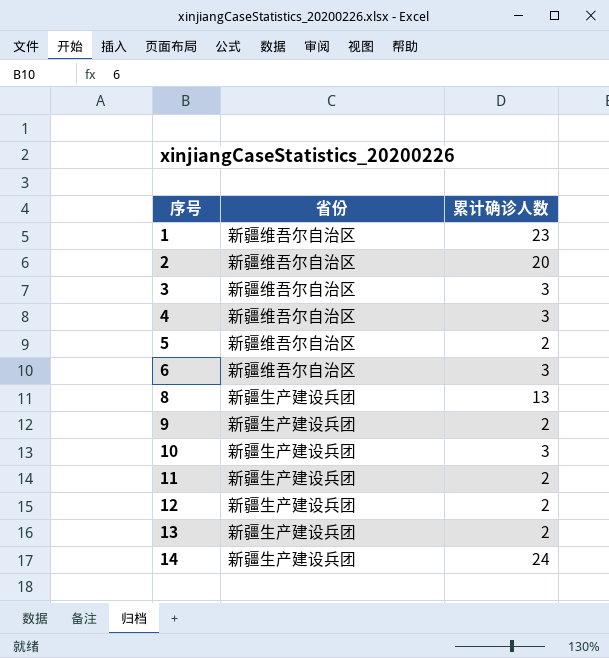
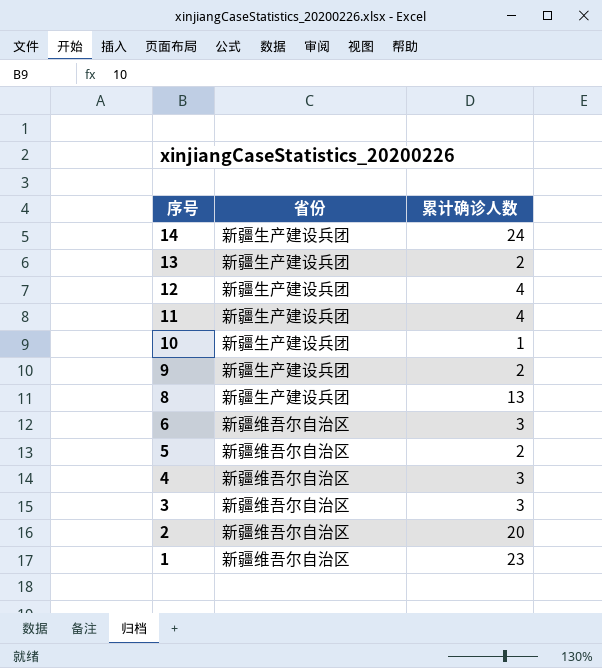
row order: 序号 ascending -> 序号 descending
12 | 累计确诊人数: 2 -> 4
11 | 累计确诊人数: 2 -> 4
10 | 累计确诊人数: 3 -> 1

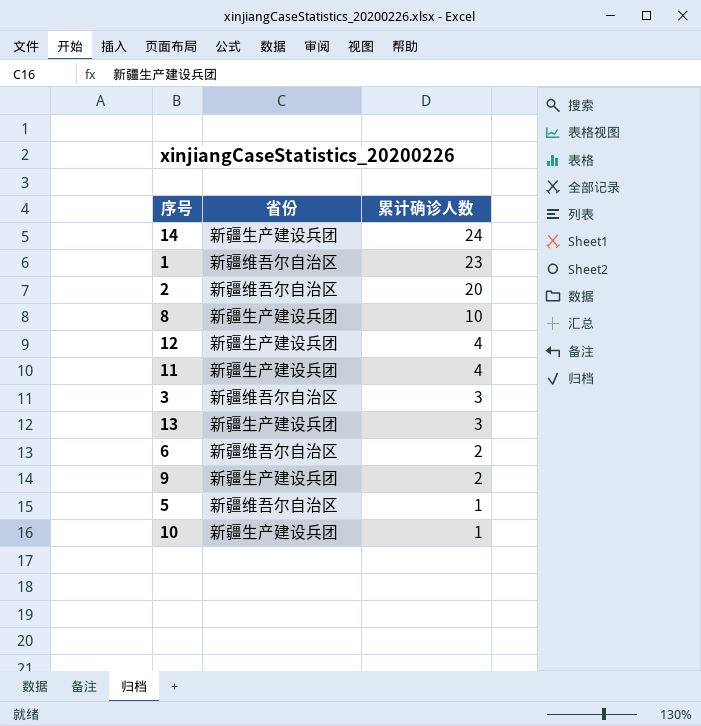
row order: 序号 descending -> 累计确诊人数 descending
row 4: 新疆维吾尔自治区 | 3 -> none
8 | 累计确诊人数: 13 -> 10
13 | 累计确诊人数: 2 -> 3
6 | 累计确诊人数: 3 -> 2
5 | 累计确诊人数: 2 -> 1

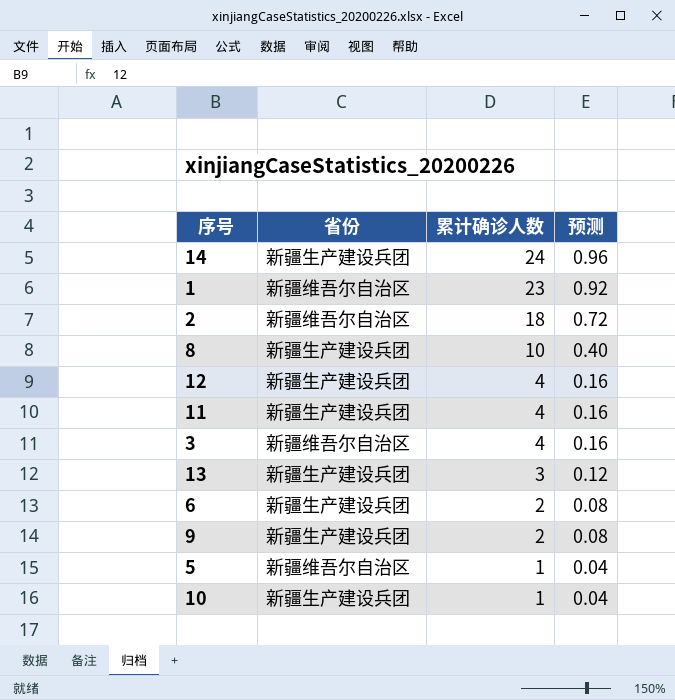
column 预测 | formula: none -> [累计确诊人数] * 0.04
2 | 累计确诊人数: 20 -> 18
3 | 累计确诊人数: 3 -> 4
6 | 省份: 新疆维吾尔自治区 -> 新疆生产建设兵团

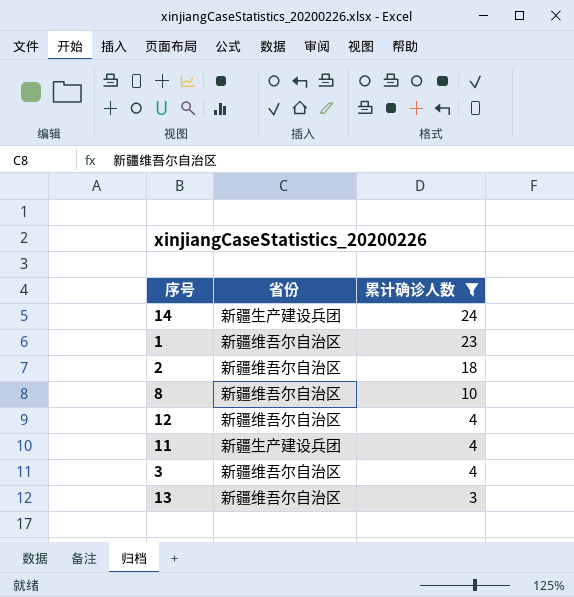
filter: none -> 累计确诊人数 >= 3
column 预测 | formula: [累计确诊人数] * 0.04 -> none
8 | 省份: 新疆生产建设兵团 -> 新疆维吾尔自治区
12 | 省份: 新疆生产建设兵团 -> 新疆维吾尔自治区
13 | 省份: 新疆生产建设兵团 -> 新疆维吾尔自治区

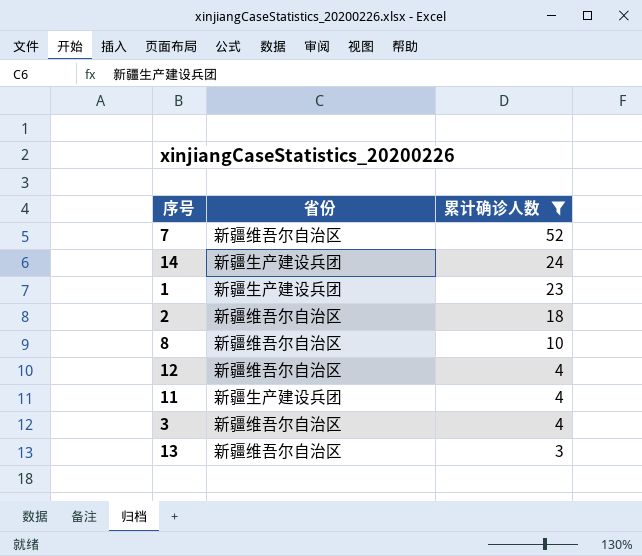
row 7: none -> 新疆维吾尔自治区 | 52
1 | 省份: 新疆维吾尔自治区 -> 新疆生产建设兵团

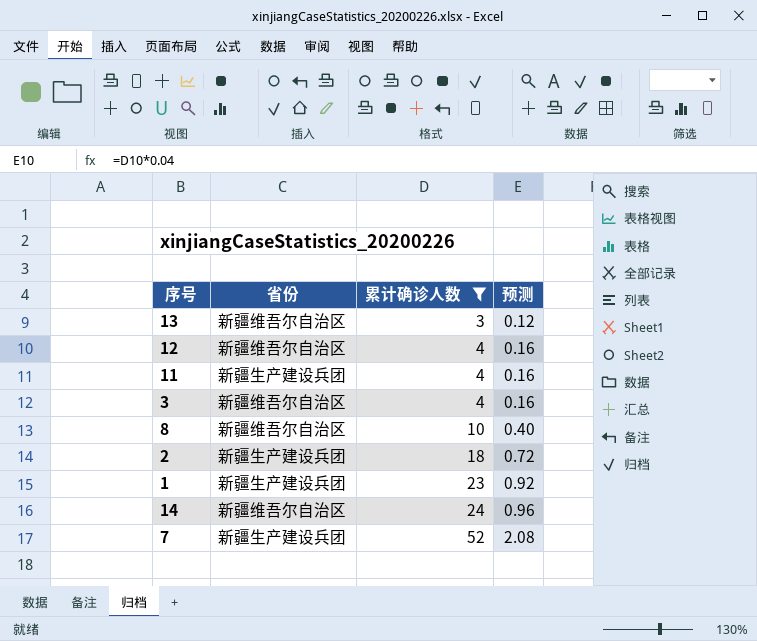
row order: 累计确诊人数 descending -> 累计确诊人数 ascending
column 预测 | formula: none -> [累计确诊人数] * 0.04
2 | 省份: 新疆维吾尔自治区 -> 新疆生产建设兵团
14 | 省份: 新疆生产建设兵团 -> 新疆维吾尔自治区
7 | 省份: 新疆维吾尔自治区 -> 新疆生产建设兵团

